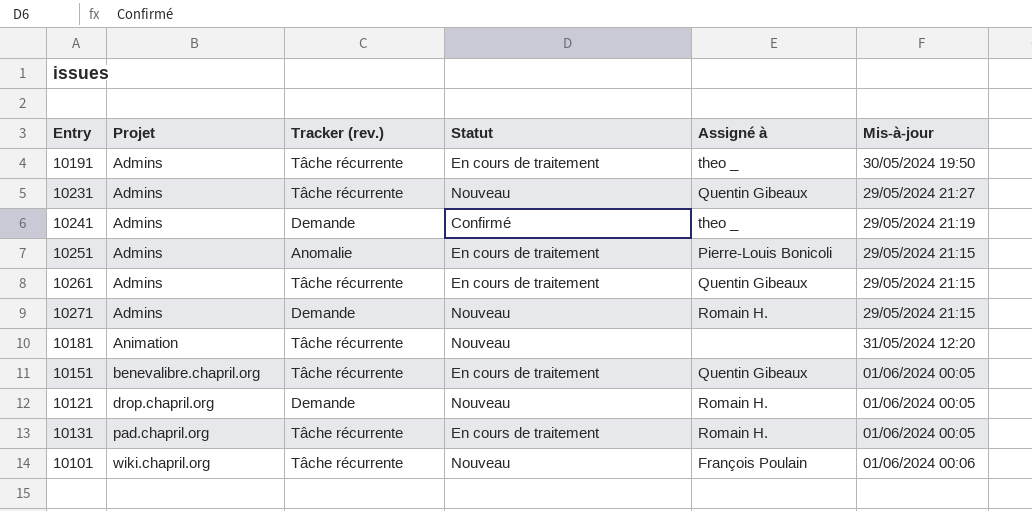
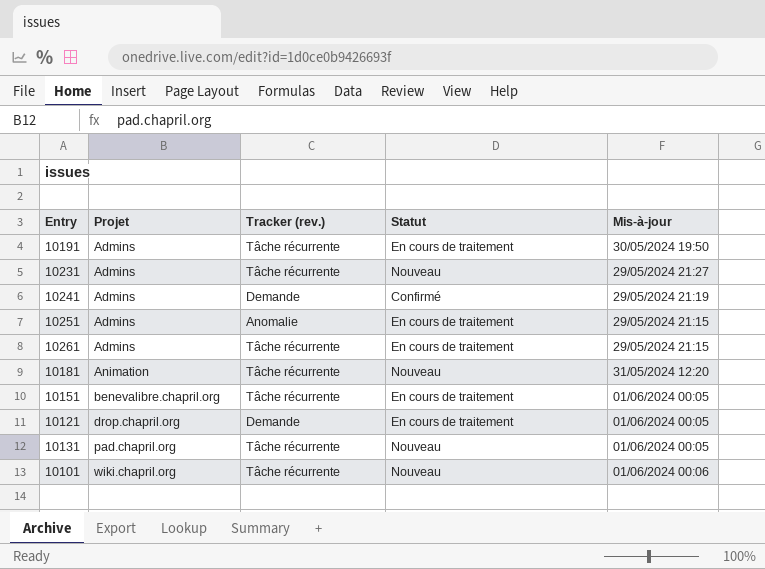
column Assigné à | position: 5 -> none
row 10271: Admins | Demande | Nouveau | Romain H. | 29/05/2024 21:15 -> none
10121 | Statut: Nouveau -> En cours de traitement
10131 | Statut: En cours de traitement -> Nouveau

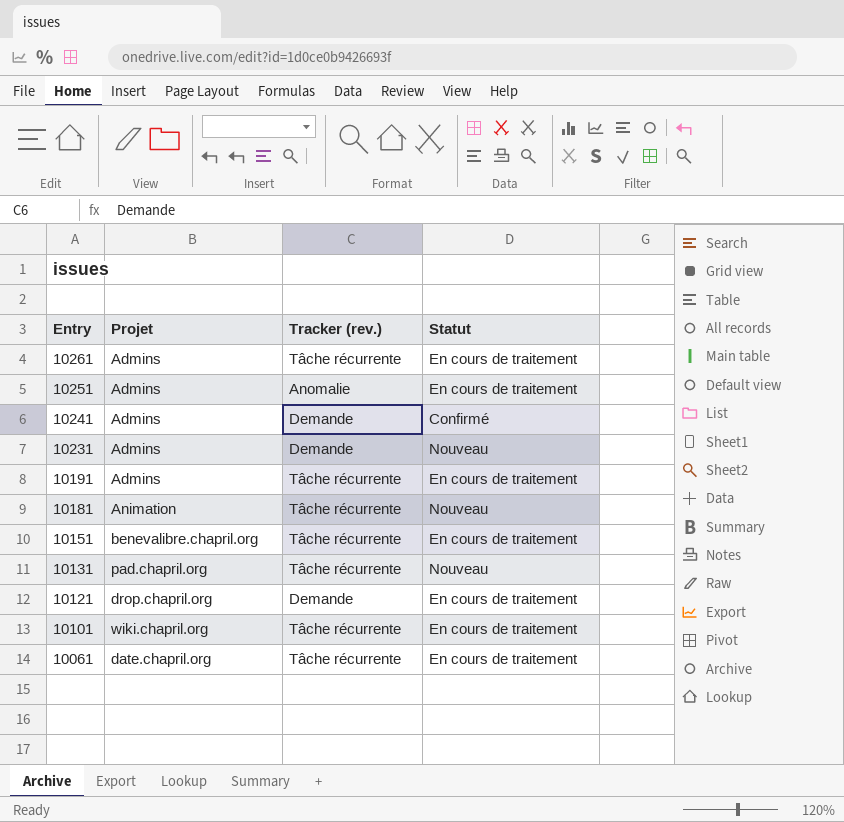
row order: Projet ascending -> Entry descending
column Mis-à-jour | position: 5 -> none
10231 | Tracker (rev.): Tâche récurrente -> Demande
10101 | Statut: Nouveau -> En cours de traitement
row 10061: none -> date.chapril.org | Tâche récurrente | En cours de traitement

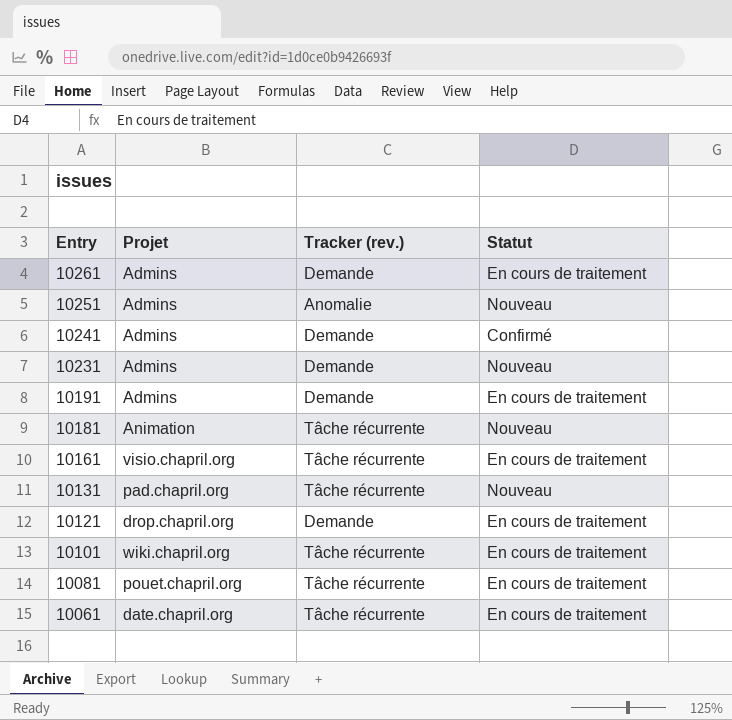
row 10151: benevalibre.chapril.org | Tâche récurrente | En cours de traitement -> none
10261 | Tracker (rev.): Tâche récurrente -> Demande
10251 | Statut: En cours de traitement -> Nouveau
10191 | Tracker (rev.): Tâche récurrente -> Demande
row 10161: none -> visio.chapril.org | Tâche récurrente | En cours de traitement
row 10081: none -> pouet.chapril.org | Tâche récurrente | En cours de traitement

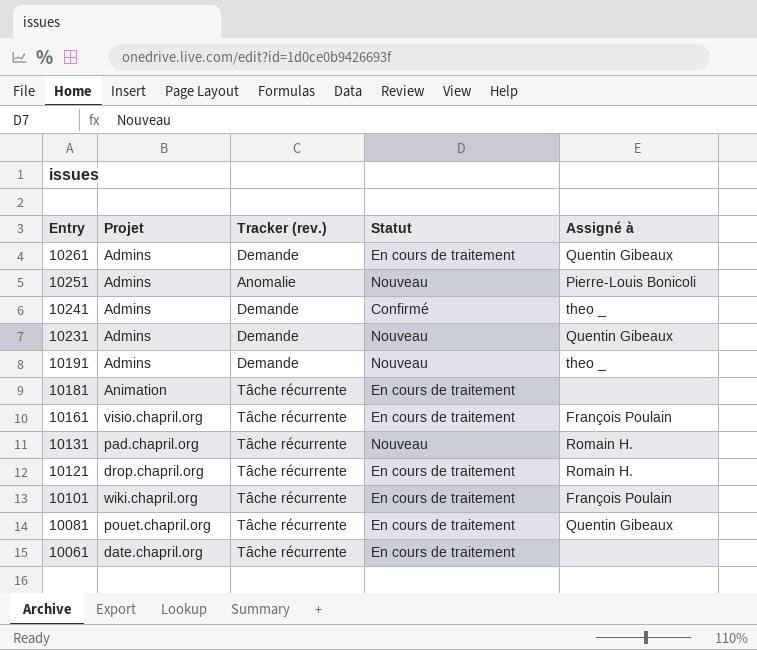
column Assigné à | position: none -> 5
10191 | Statut: En cours de traitement -> Nouveau
10181 | Statut: Nouveau -> En cours de traitement
10121 | Tracker (rev.): Demande -> Tâche récurrente

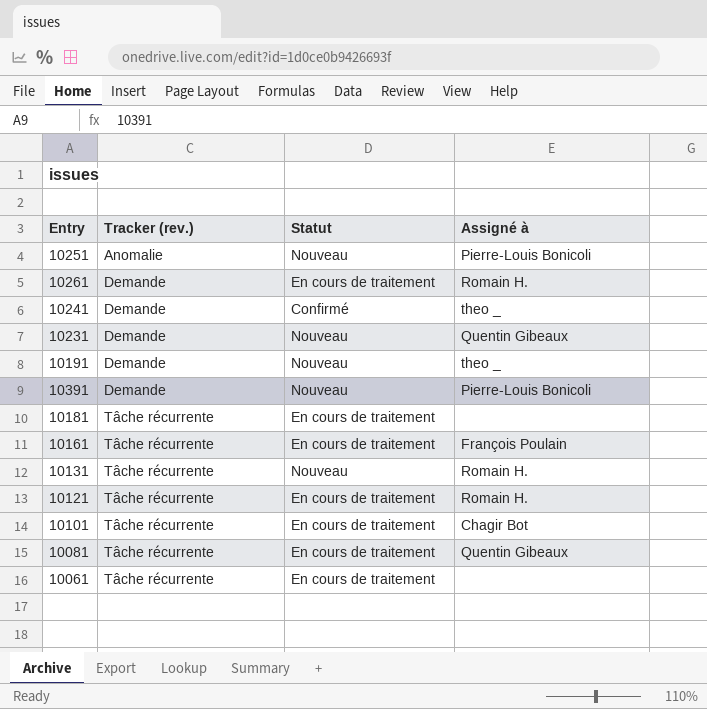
row order: Entry descending -> Tracker (rev.) ascending
column Projet | position: 2 -> none
10261 | Assigné à: Quentin Gibeaux -> Romain H.
row 10391: none -> Demande | Nouveau | Pierre-Louis Bonicoli
10101 | Assigné à: François Poulain -> Chagir Bot

